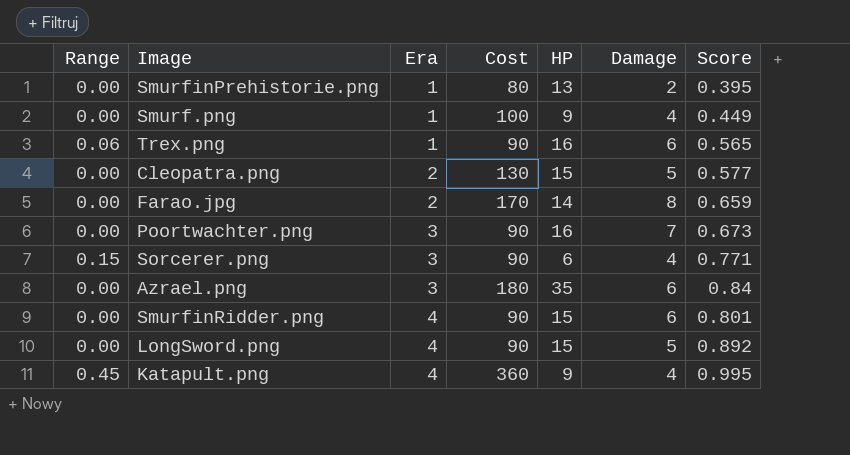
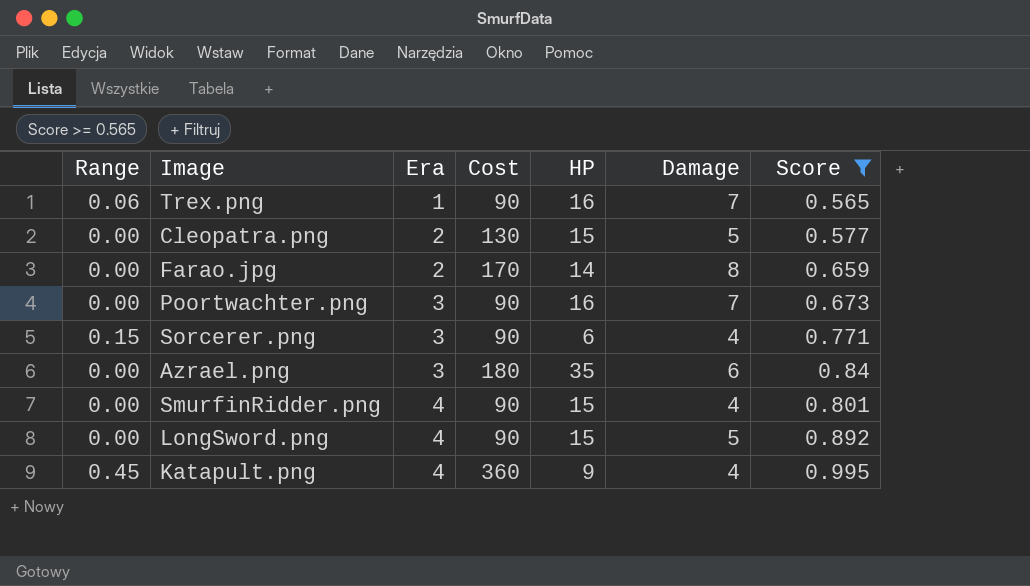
filter: none -> Score >= 0.565
Trex.png | Damage: 6 -> 7
SmurfinRidder.png | Damage: 6 -> 4

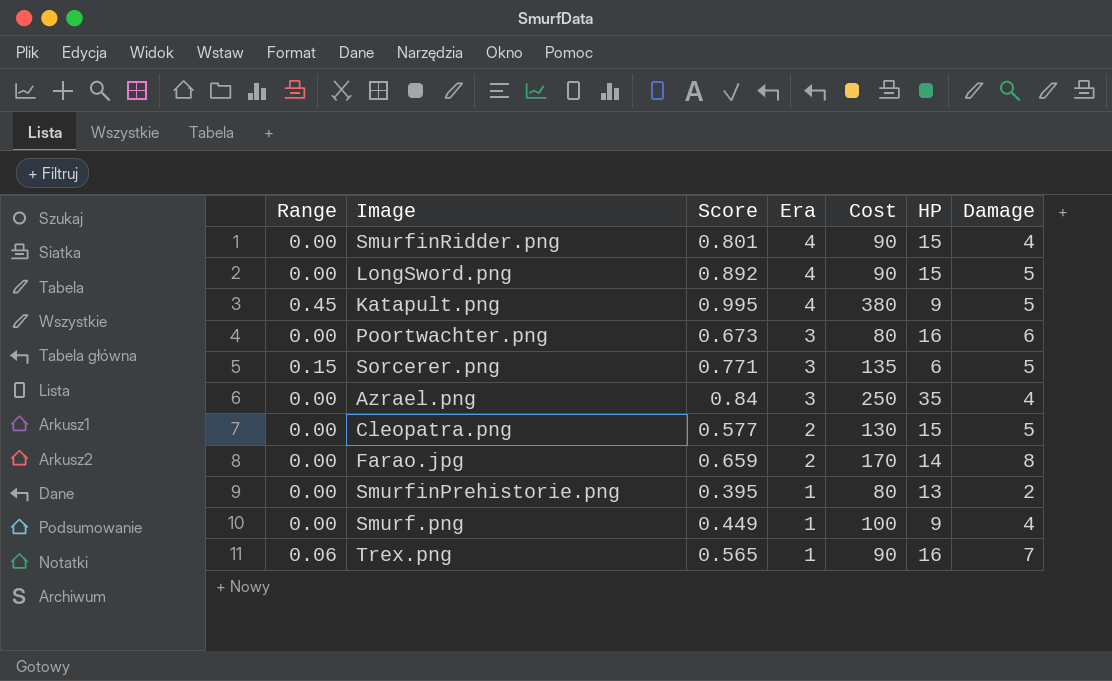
filter: Score >= 0.565 -> none
row order: Era ascending -> Era descending
column Score | position: 7 -> 3
Katapult.png | Cost: 360 -> 380
Katapult.png | Damage: 4 -> 5
Poortwachter.png | Cost: 90 -> 80
Poortwachter.png | Damage: 7 -> 6
Sorcerer.png | Cost: 90 -> 135
Sorcerer.png | Damage: 4 -> 5
Azrael.png | Cost: 180 -> 250
Azrael.png | Damage: 6 -> 4

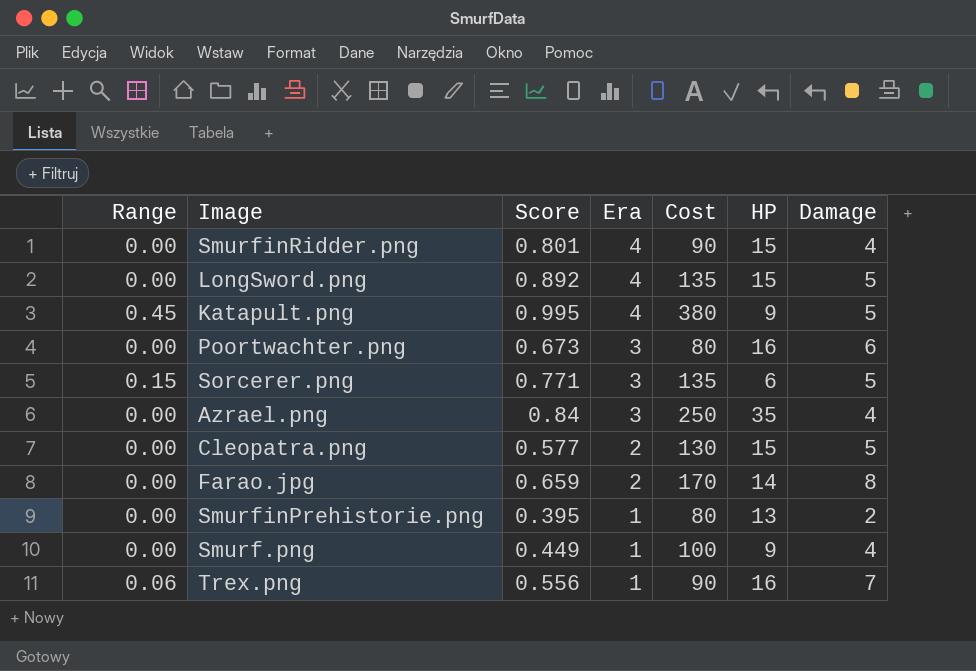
LongSword.png | Cost: 90 -> 135
Trex.png | Score: 0.565 -> 0.556

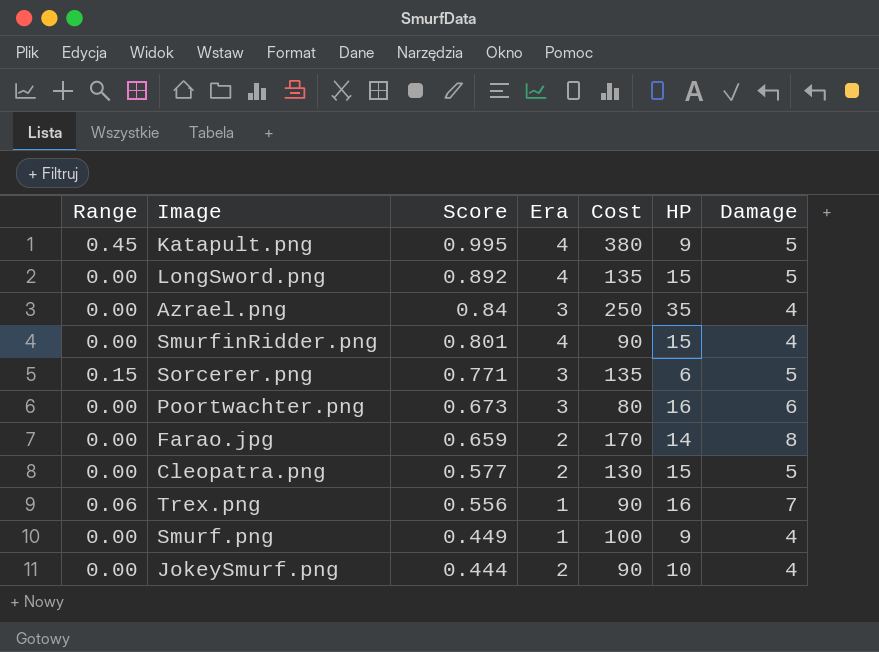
row order: Era descending -> Score descending
row SmurfinPrehistorie.png: 0.00 | 0.395 | 1 | 80 | 13 | 2 -> none
row JokeySmurf.png: none -> 0.00 | 0.444 | 2 | 90 | 10 | 4

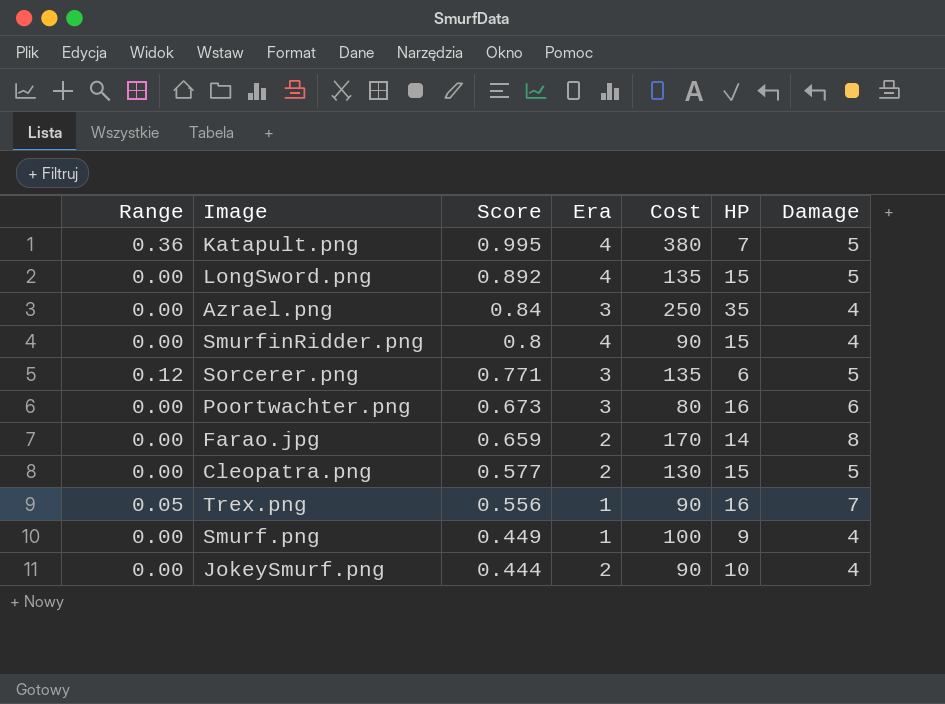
Katapult.png | Range: 0.45 -> 0.36
Katapult.png | HP: 9 -> 7
SmurfinRidder.png | Score: 0.801 -> 0.8
Sorcerer.png | Range: 0.15 -> 0.12
Trex.png | Range: 0.06 -> 0.05

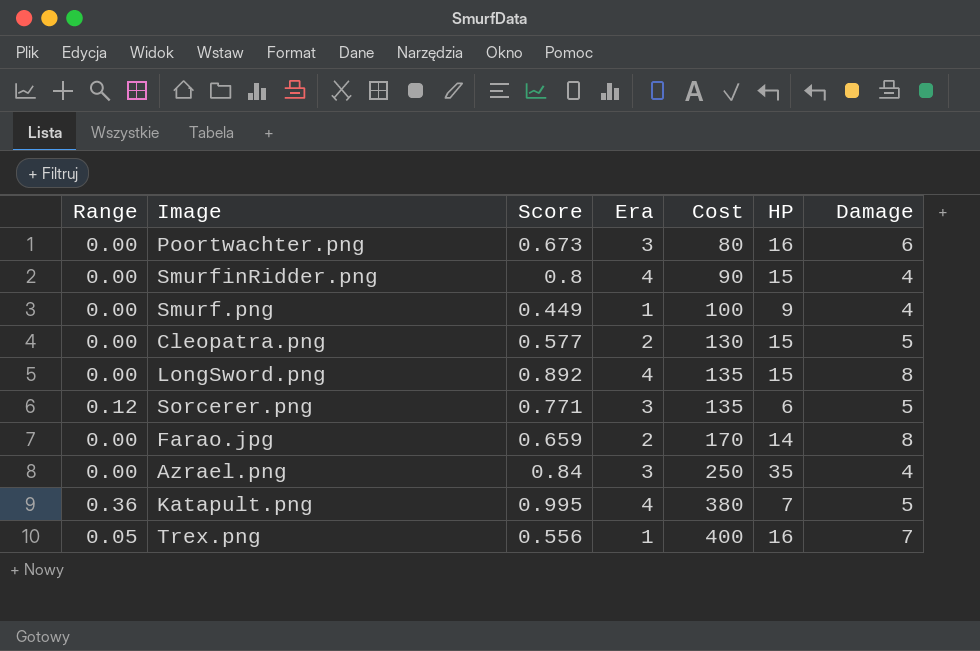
row order: Score descending -> Cost ascending
row JokeySmurf.png: 0.00 | 0.444 | 2 | 90 | 10 | 4 -> none
LongSword.png | Damage: 5 -> 8
Trex.png | Cost: 90 -> 400

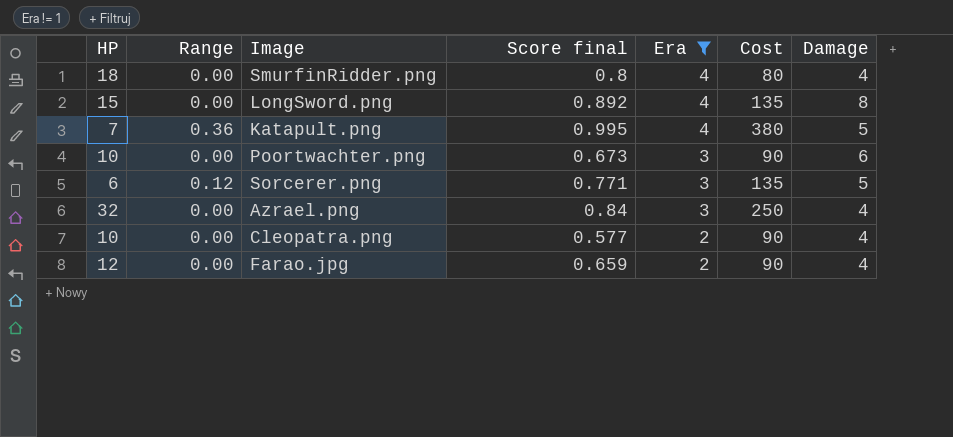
filter: none -> Era != 1
row order: Cost ascending -> Era descending
column HP | position: 6 -> 1
column name: Score -> Score final
SmurfinRidder.png | HP: 15 -> 18
SmurfinRidder.png | Cost: 90 -> 80
Poortwachter.png | HP: 16 -> 10
Poortwachter.png | Cost: 80 -> 90
Azrael.png | HP: 35 -> 32
Cleopatra.png | HP: 15 -> 10
Cleopatra.png | Cost: 130 -> 90
Cleopatra.png | Damage: 5 -> 4
Farao.jpg | HP: 14 -> 12
Farao.jpg | Cost: 170 -> 90
Farao.jpg | Damage: 8 -> 4

